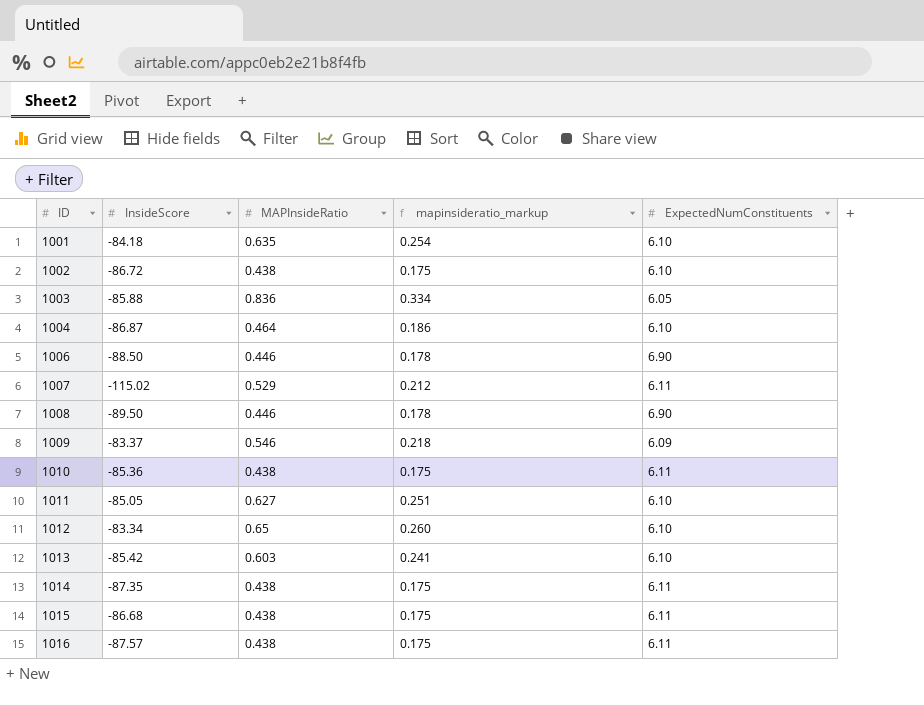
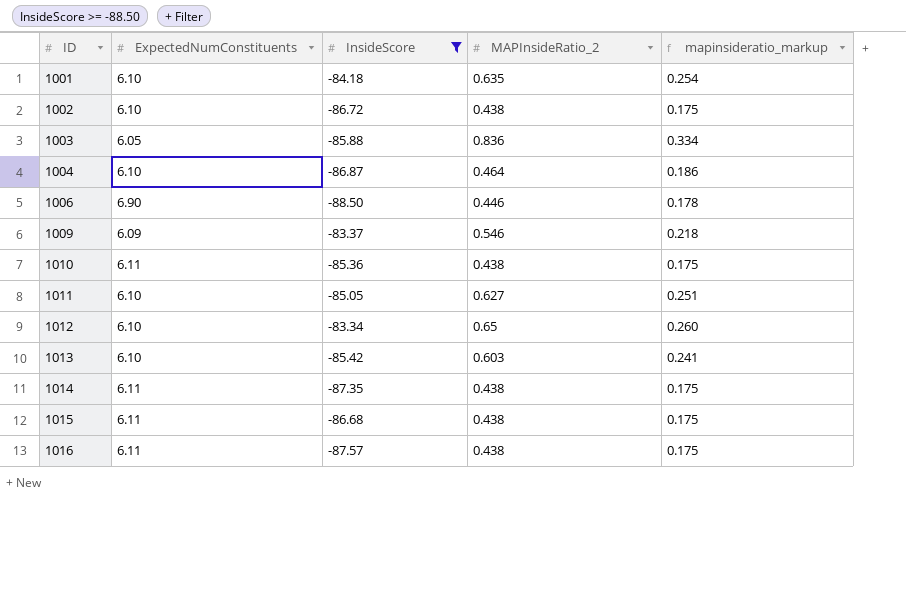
filter: none -> InsideScore >= -88.50
column ExpectedNumConstituents | position: 5 -> 2
column name: MAPInsideRatio -> MAPInsideRatio_2

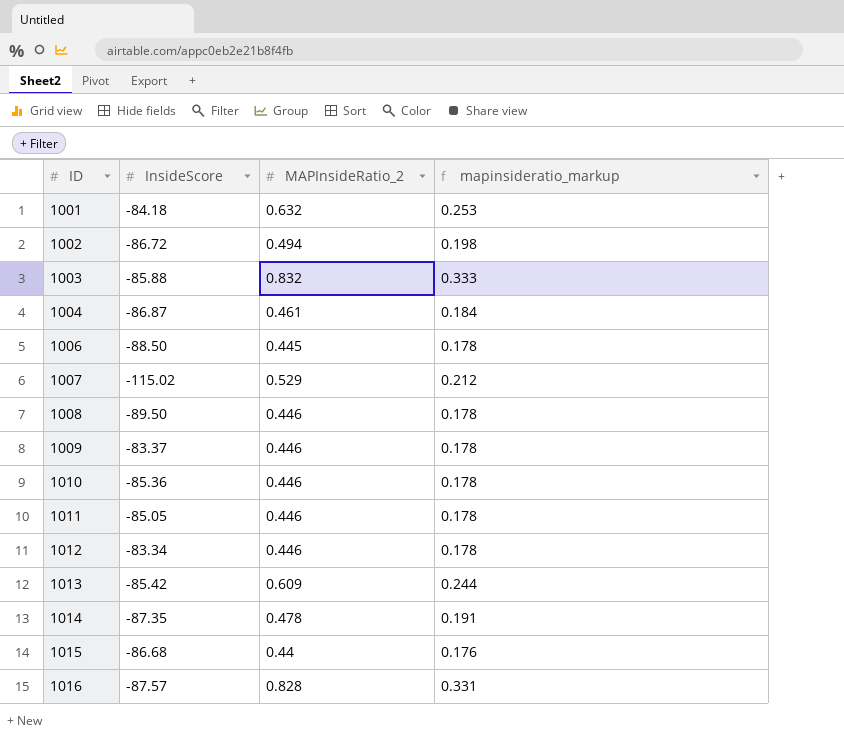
filter: InsideScore >= -88.50 -> none
column ExpectedNumConstituents | position: 2 -> none
1001 | MAPInsideRatio_2: 0.635 -> 0.632
1001 | mapinsideratio_markup: 0.254 -> 0.253
1002 | MAPInsideRatio_2: 0.438 -> 0.494
1002 | mapinsideratio_markup: 0.175 -> 0.198
1003 | MAPInsideRatio_2: 0.836 -> 0.832
1003 | mapinsideratio_markup: 0.334 -> 0.333
1004 | MAPInsideRatio_2: 0.464 -> 0.461
1004 | mapinsideratio_markup: 0.186 -> 0.184
1006 | MAPInsideRatio_2: 0.446 -> 0.445
1009 | MAPInsideRatio_2: 0.546 -> 0.446
1009 | mapinsideratio_markup: 0.218 -> 0.178
1010 | MAPInsideRatio_2: 0.438 -> 0.446
1010 | mapinsideratio_markup: 0.175 -> 0.178
1011 | MAPInsideRatio_2: 0.627 -> 0.446
1011 | mapinsideratio_markup: 0.251 -> 0.178
1012 | MAPInsideRatio_2: 0.65 -> 0.446
1012 | mapinsideratio_markup: 0.260 -> 0.178
1013 | MAPInsideRatio_2: 0.603 -> 0.609
1013 | mapinsideratio_markup: 0.241 -> 0.244
1014 | MAPInsideRatio_2: 0.438 -> 0.478
1014 | mapinsideratio_markup: 0.175 -> 0.191
1015 | MAPInsideRatio_2: 0.438 -> 0.44
1015 | mapinsideratio_markup: 0.175 -> 0.176
1016 | MAPInsideRatio_2: 0.438 -> 0.828
1016 | mapinsideratio_markup: 0.175 -> 0.331

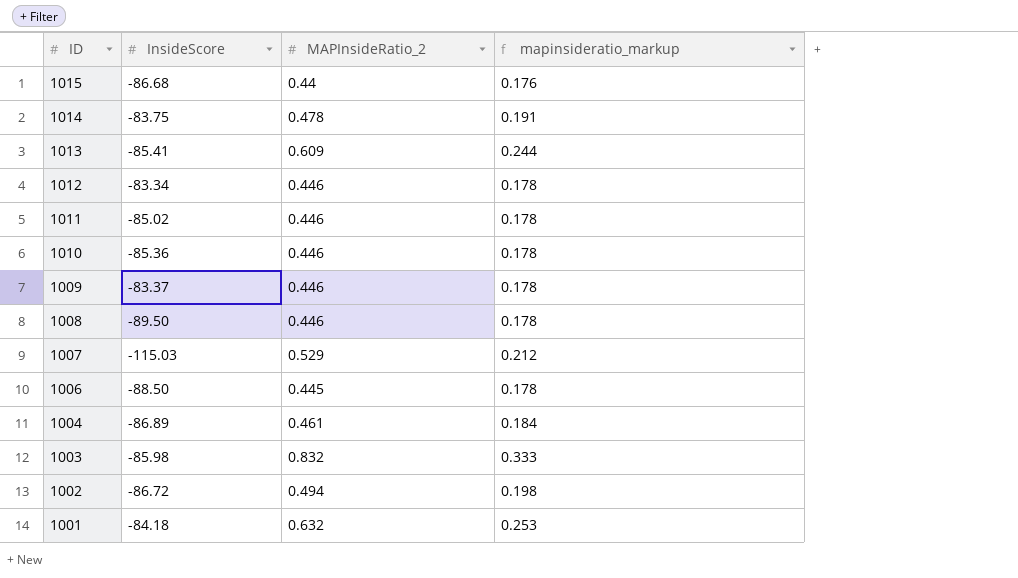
row order: ID ascending -> ID descending
row 1016: -87.57 | 0.828 | 0.331 -> none
1014 | InsideScore: -87.35 -> -83.75
1013 | InsideScore: -85.42 -> -85.41
1011 | InsideScore: -85.05 -> -85.02
1007 | InsideScore: -115.02 -> -115.03
1004 | InsideScore: -86.87 -> -86.89
1003 | InsideScore: -85.88 -> -85.98

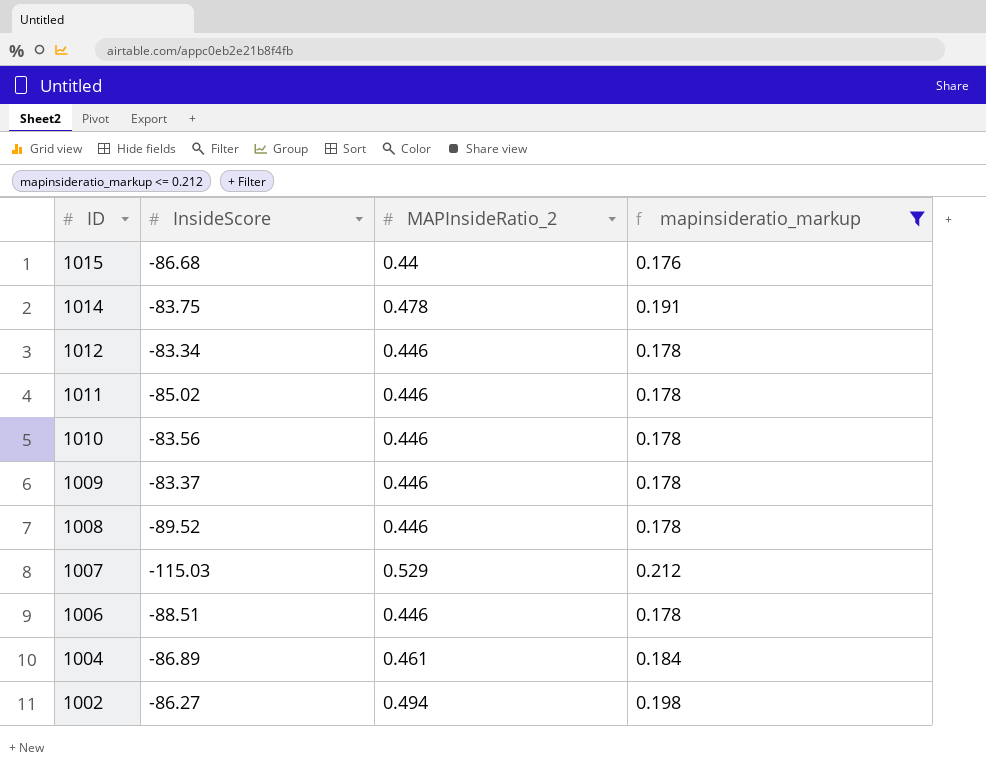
filter: none -> mapinsideratio_markup <= 0.212
1010 | InsideScore: -85.36 -> -83.56
1008 | InsideScore: -89.50 -> -89.52
1006 | InsideScore: -88.50 -> -88.51
1006 | MAPInsideRatio_2: 0.445 -> 0.446
1002 | InsideScore: -86.72 -> -86.27

